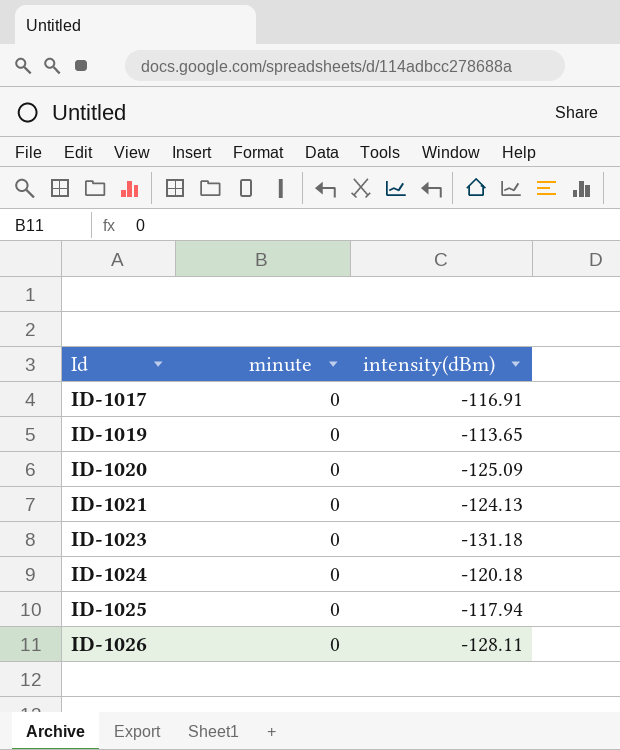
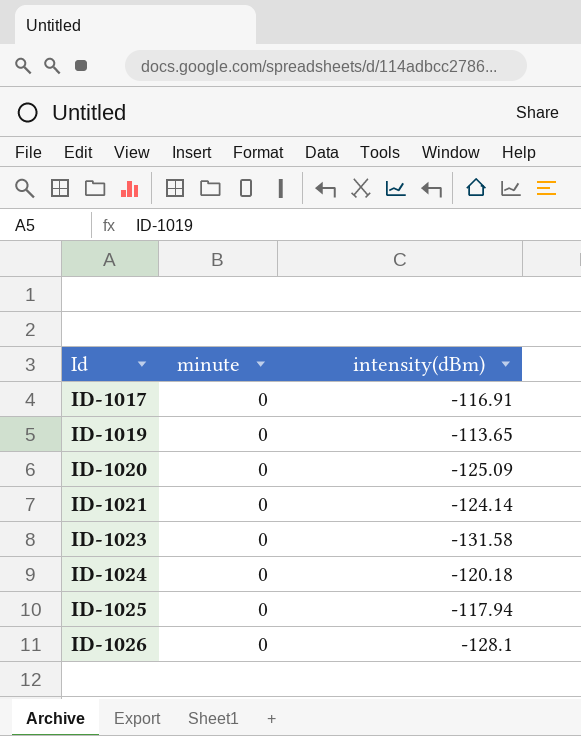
ID-1021 | intensity(dBm): -124.13 -> -124.14
ID-1023 | intensity(dBm): -131.18 -> -131.58
ID-1026 | intensity(dBm): -128.11 -> -128.1

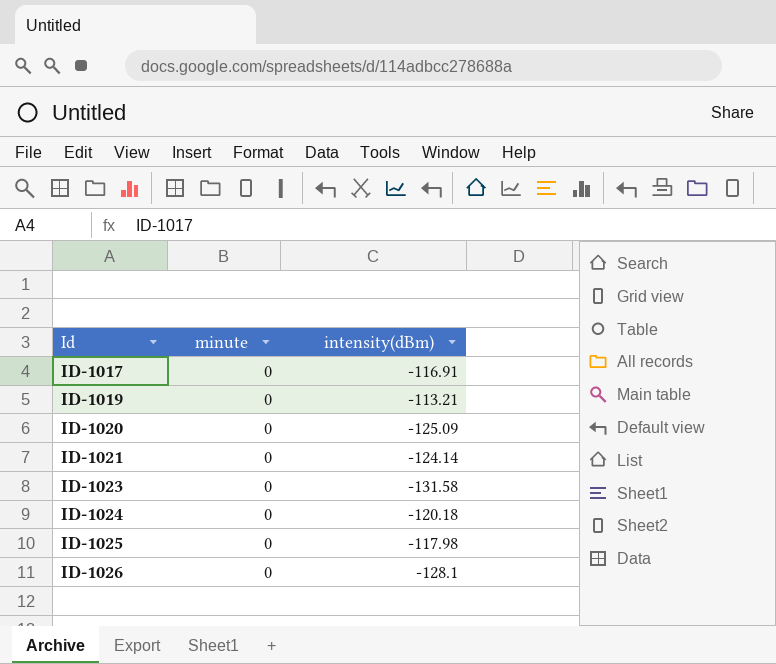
ID-1019 | intensity(dBm): -113.65 -> -113.21
ID-1025 | intensity(dBm): -117.94 -> -117.98

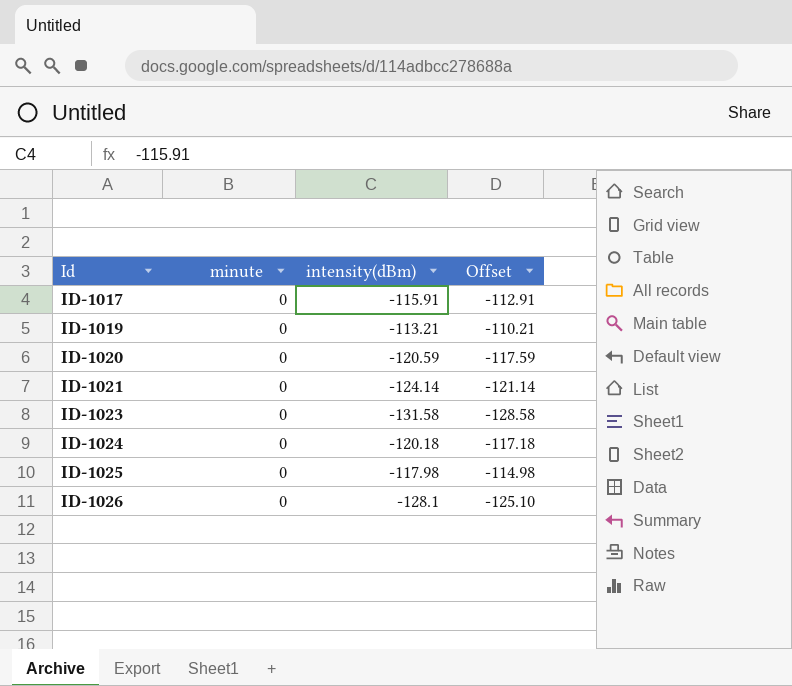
column Offset | formula: none -> [intensity(dBm)] + 3
ID-1017 | intensity(dBm): -116.91 -> -115.91
ID-1020 | intensity(dBm): -125.09 -> -120.59

